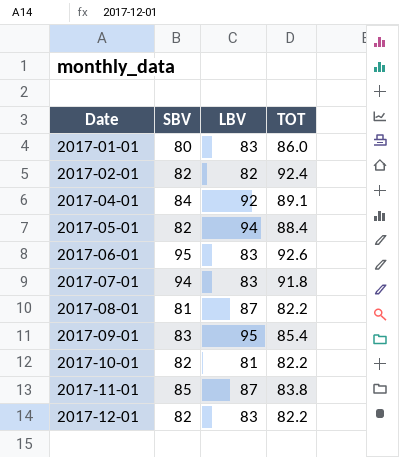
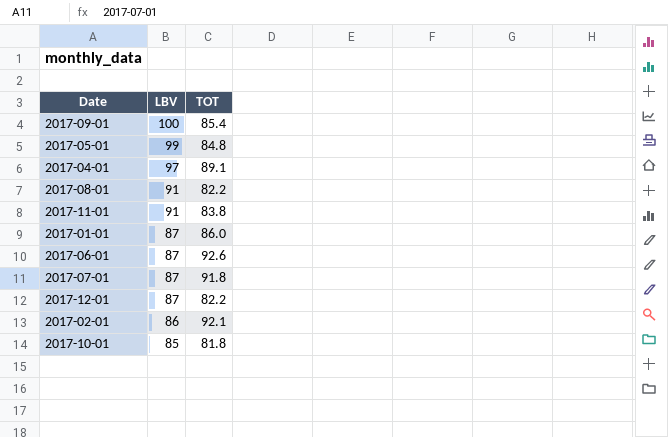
row order: Date ascending -> LBV descending
column SBV | position: 2 -> none
2017-09-01 | LBV: 95 -> 100
2017-05-01 | LBV: 94 -> 99
2017-05-01 | TOT: 88.4 -> 84.8
2017-04-01 | LBV: 92 -> 97
2017-08-01 | LBV: 87 -> 91
2017-11-01 | LBV: 87 -> 91
2017-01-01 | LBV: 83 -> 87
2017-06-01 | LBV: 83 -> 87
2017-07-01 | LBV: 83 -> 87
2017-12-01 | LBV: 83 -> 87
2017-02-01 | LBV: 82 -> 86
2017-02-01 | TOT: 92.4 -> 92.1
2017-10-01 | LBV: 81 -> 85
2017-10-01 | TOT: 82.2 -> 81.8

